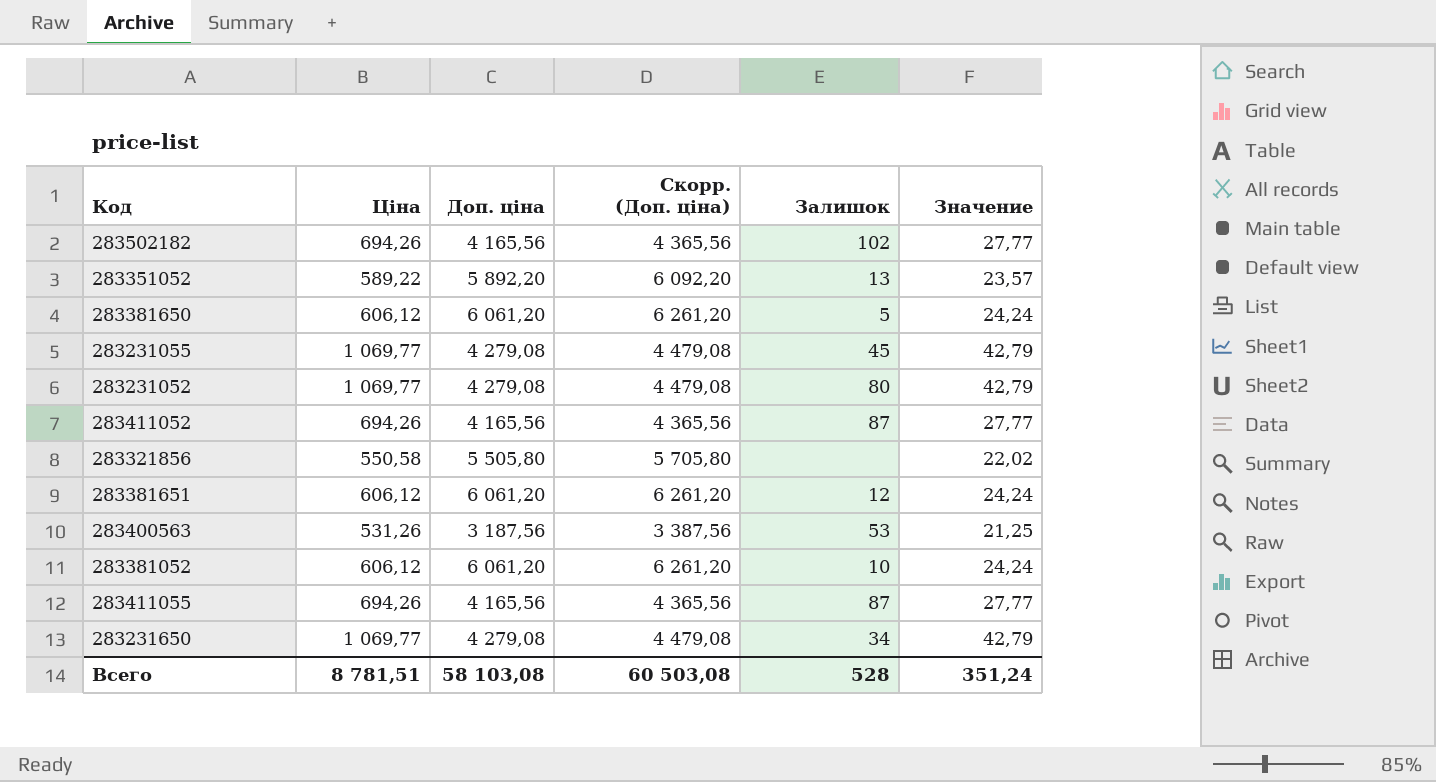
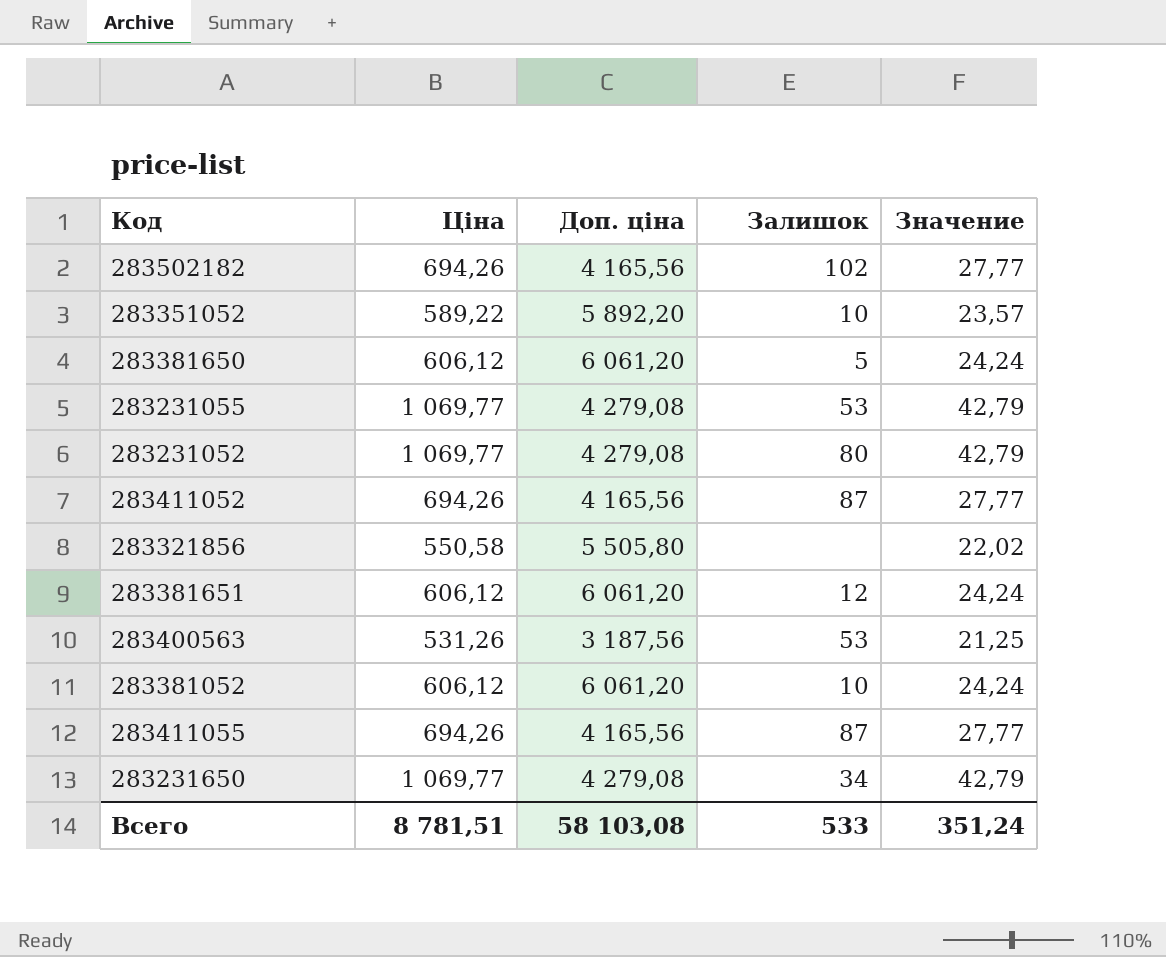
column Скорр. (Доп. ціна) | formula: [Доп. ціна] + 200 -> none
283351052 | Залишок: 13 -> 10
283231055 | Залишок: 45 -> 53
Всего | Залишок: 528 -> 533

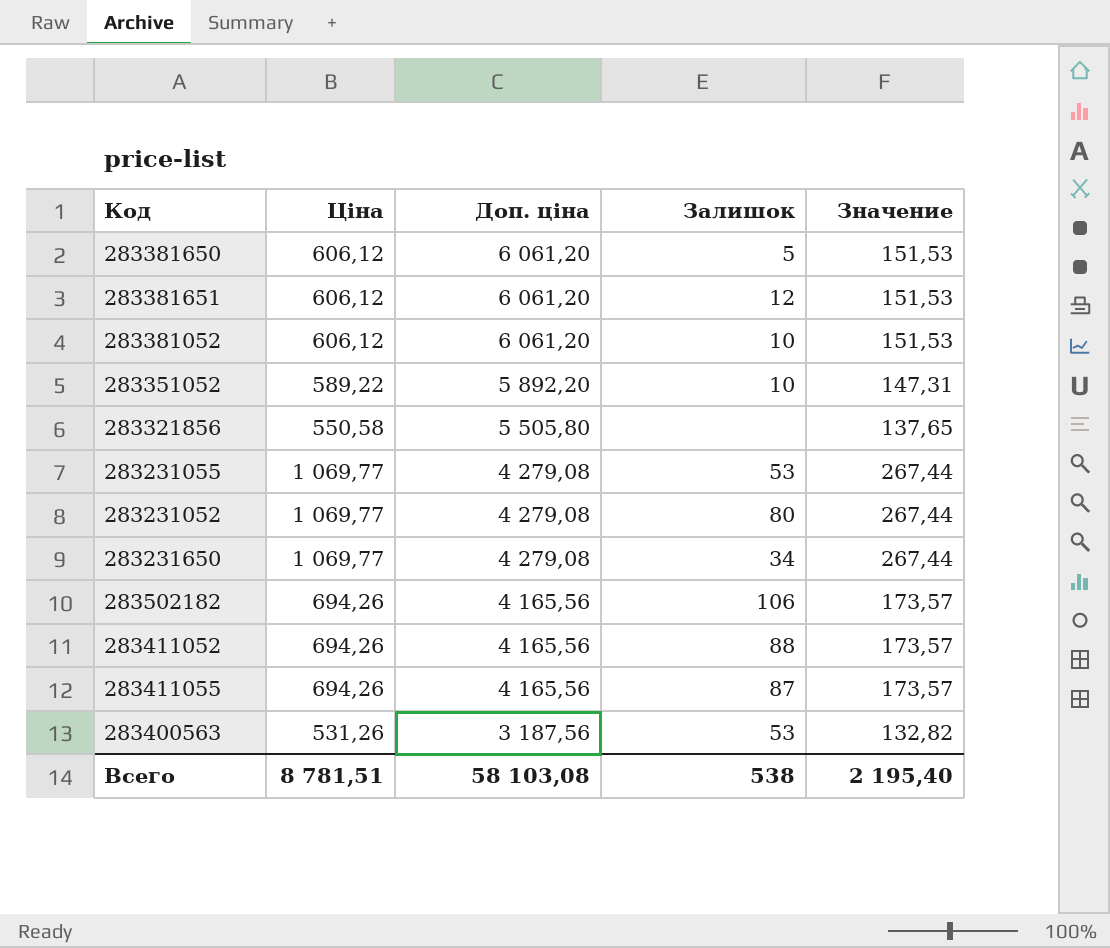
row order: none -> Доп. ціна descending
column Значение | formula: [Ціна] * 0,04 -> [Ціна] * 0,25
283502182 | Залишок: 102 -> 106
283411052 | Залишок: 87 -> 88
Всего | Залишок: 533 -> 538
Всего | Значение: 351,24 -> 2 195,40

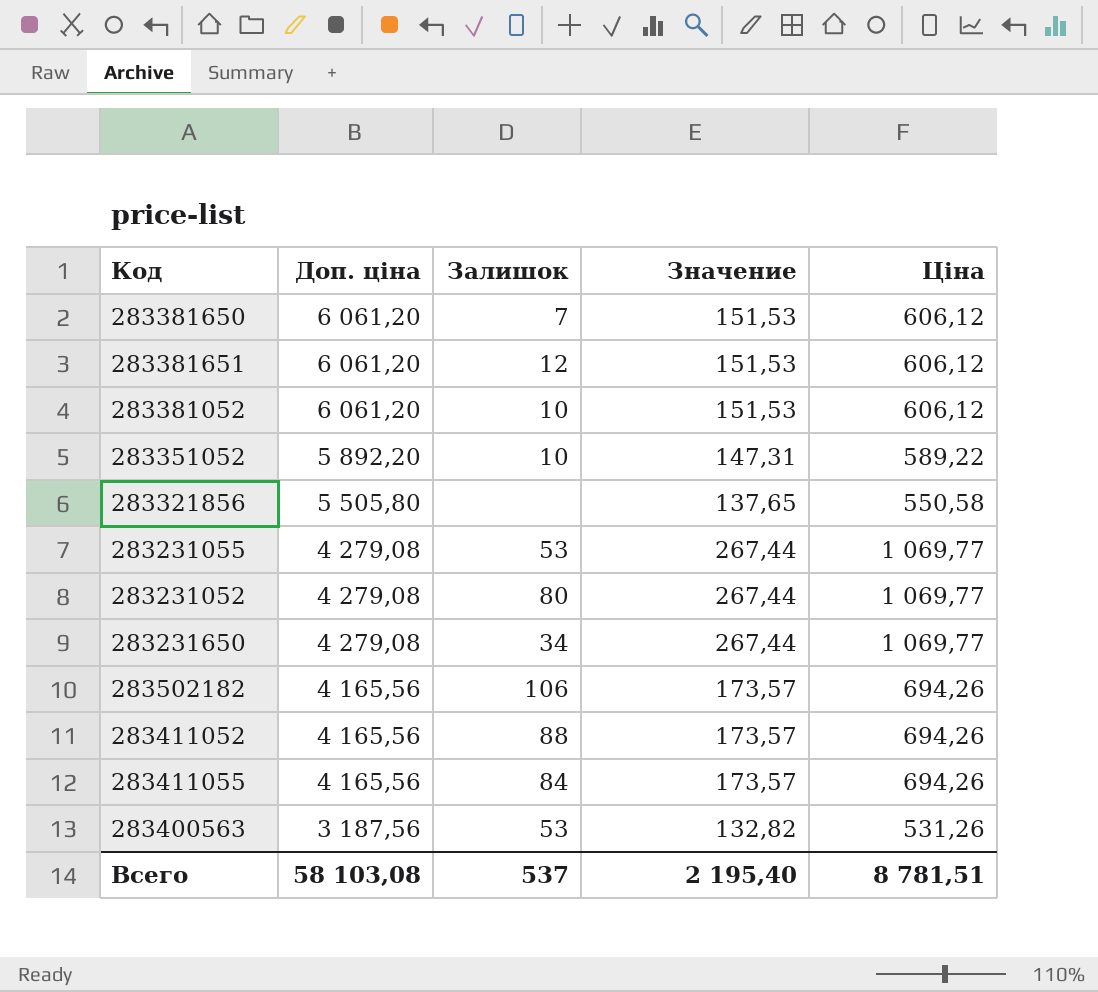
column Ціна | position: 2 -> 5
283381650 | Залишок: 5 -> 7
283411055 | Залишок: 87 -> 84
Всего | Залишок: 538 -> 537

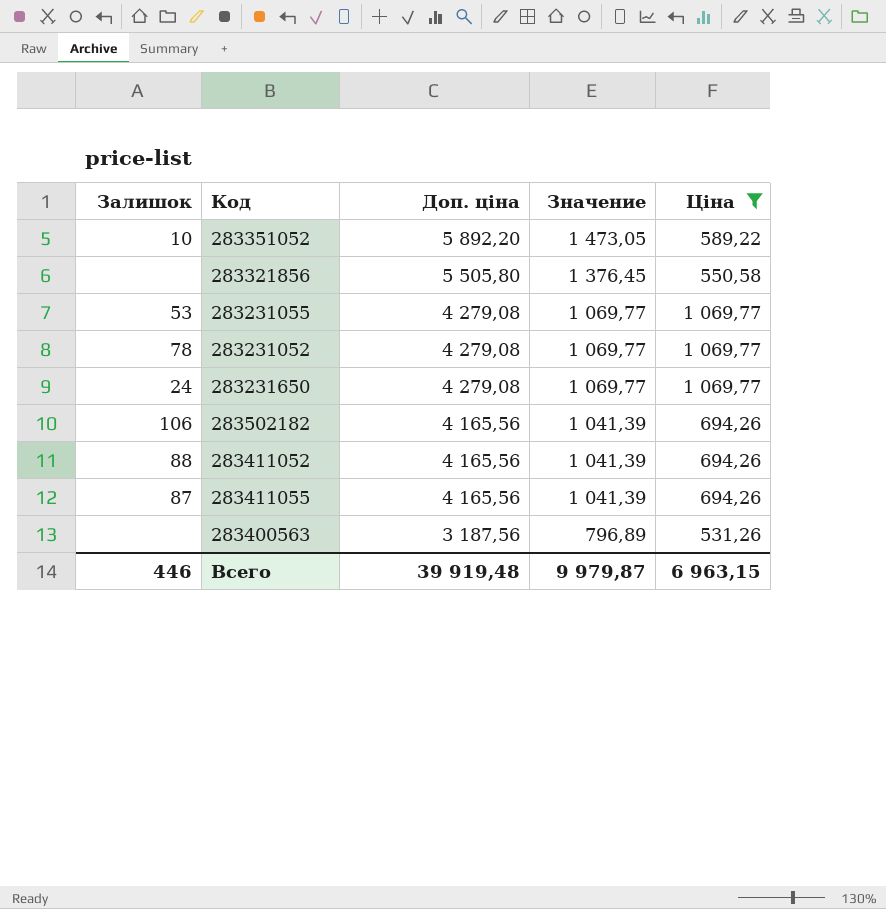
filter: none -> Ціна != 606,12
column Залишок | position: 3 -> 1
column Значение | formula: [Ціна] * 0,25 -> [Доп. ціна] * 0,25
283231052 | Залишок: 80 -> 78
283231650 | Залишок: 34 -> 24
283411055 | Залишок: 84 -> 87
283400563 | Залишок: 53 -> none
Всего | Залишок: 537 -> 446
Всего | Доп. ціна: 58 103,08 -> 39 919,48
Всего | Значение: 2 195,40 -> 9 979,87
Всего | Ціна: 8 781,51 -> 6 963,15

